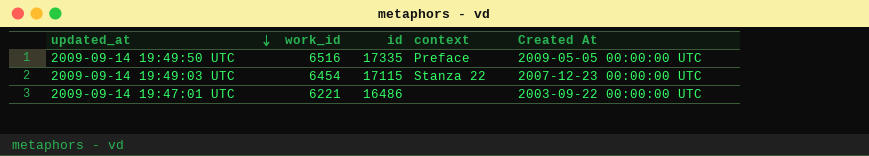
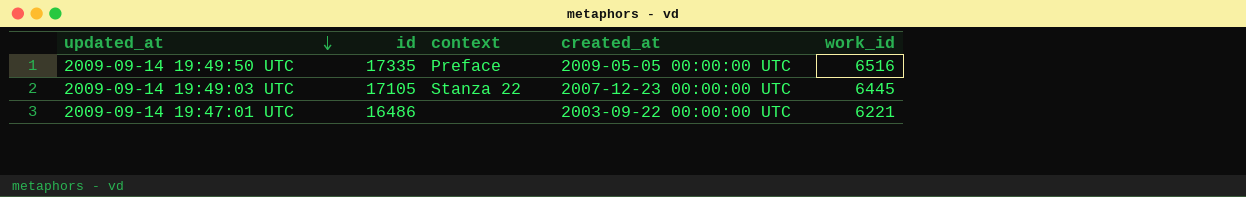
column name: Created At -> created_at
column work_id | position: 2 -> 5
2009-09-14 19:49:03 UTC | id: 17115 -> 17105
2009-09-14 19:49:03 UTC | work_id: 6454 -> 6445

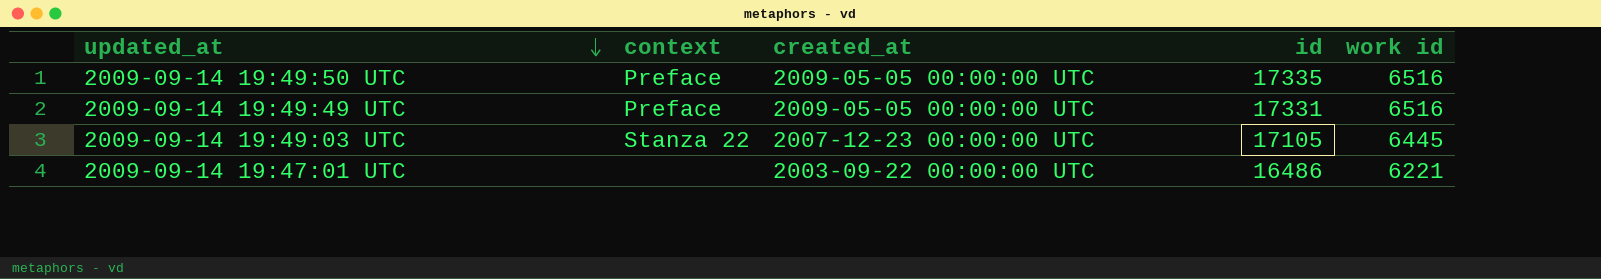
column id | position: 2 -> 4
column name: work_id -> work id
row 2009-09-14 19:49:49 UTC: none -> Preface | 2009-05-05 00:00:00 UTC | 17331 | 6516

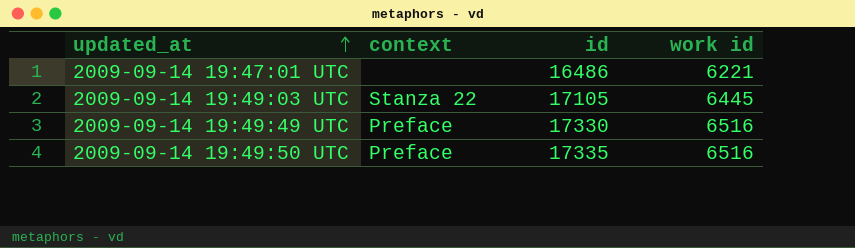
row order: updated_at descending -> updated_at ascending
column created_at | position: 3 -> none
2009-09-14 19:49:49 UTC | id: 17331 -> 17330

